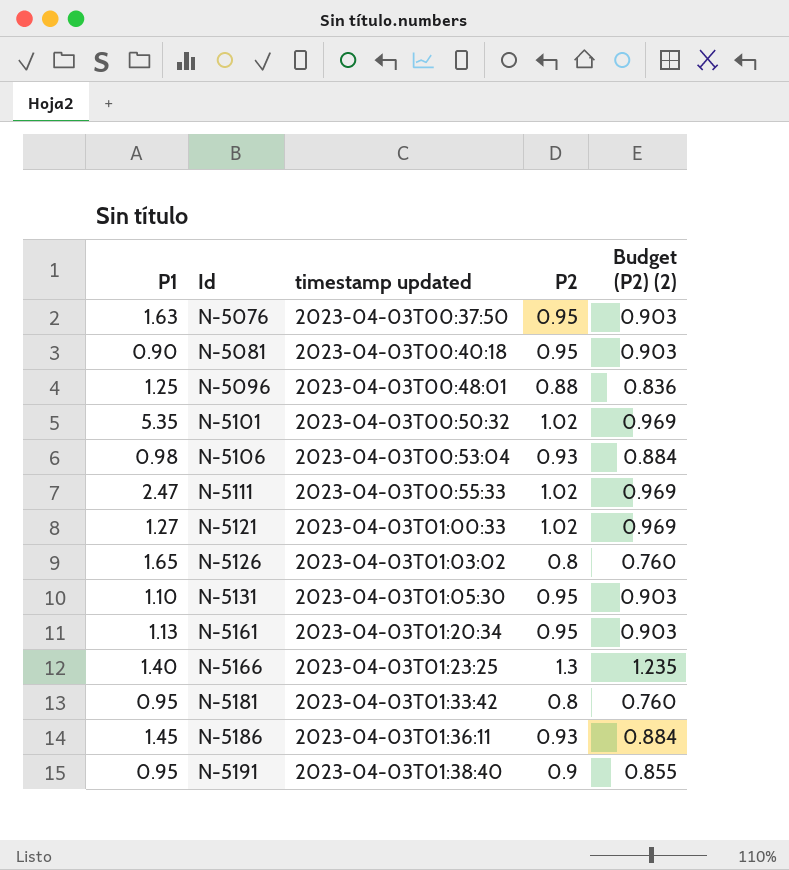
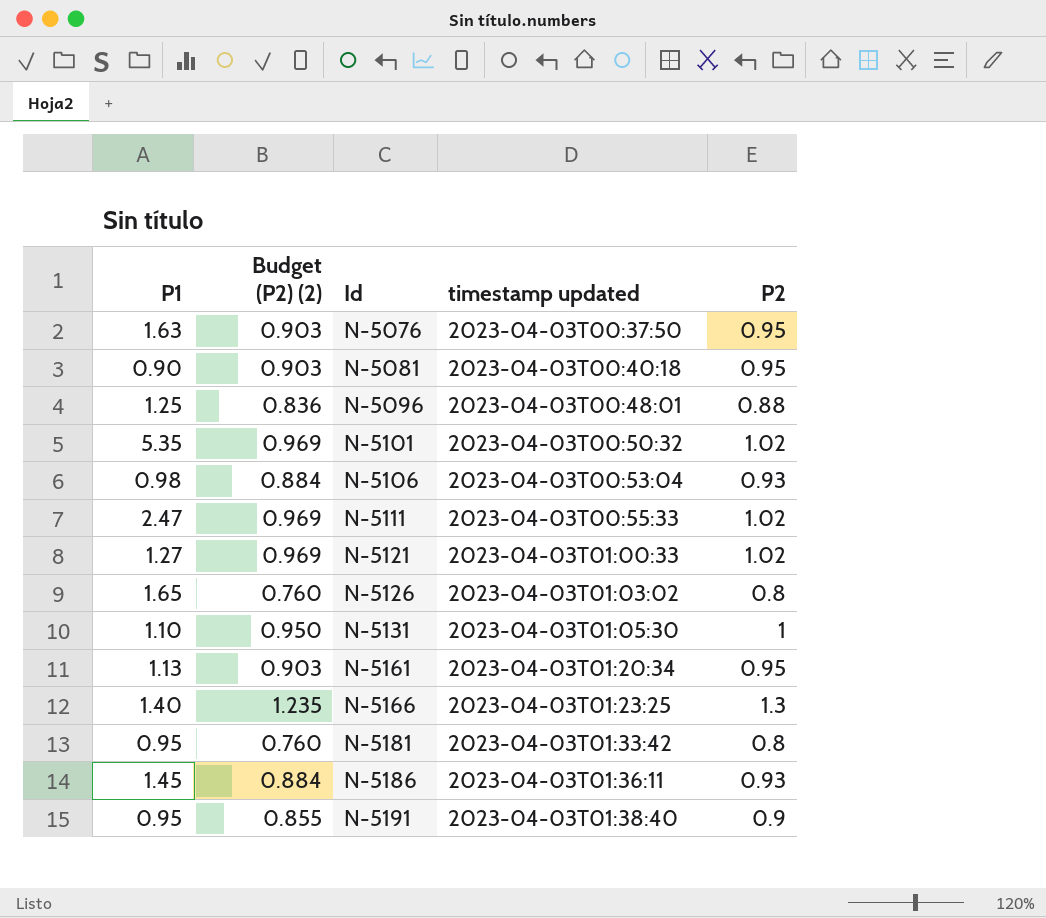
column Budget (P2) (2) | position: 5 -> 2
N-5131 | Budget (P2) (2): 0.903 -> 0.950
N-5131 | P2: 0.95 -> 1

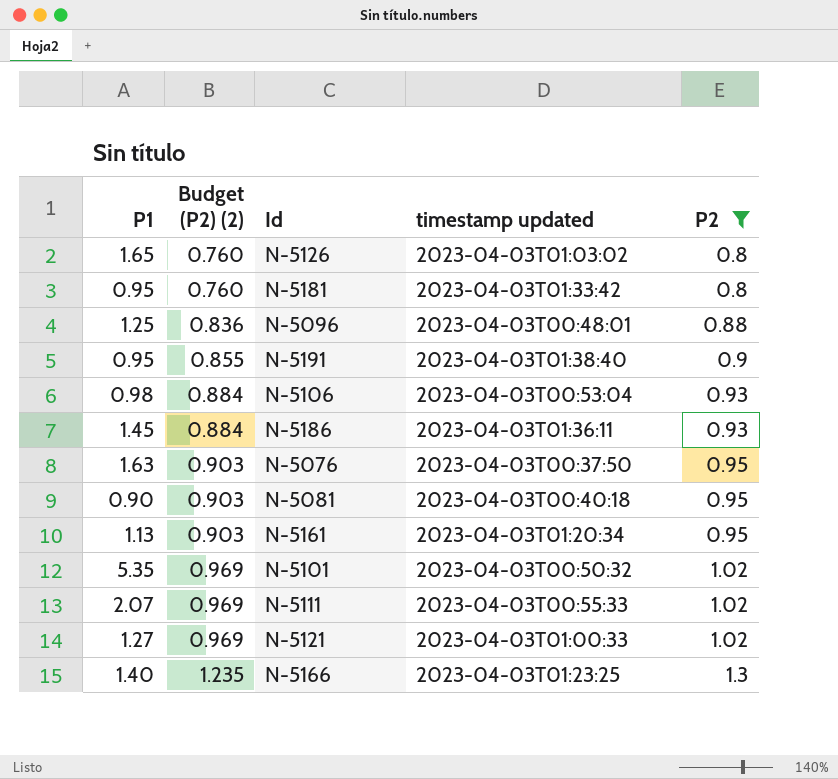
filter: none -> P2 != 1
row order: Id ascending -> Budget (P2) (2) ascending
N-5111 | P1: 2.47 -> 2.07

